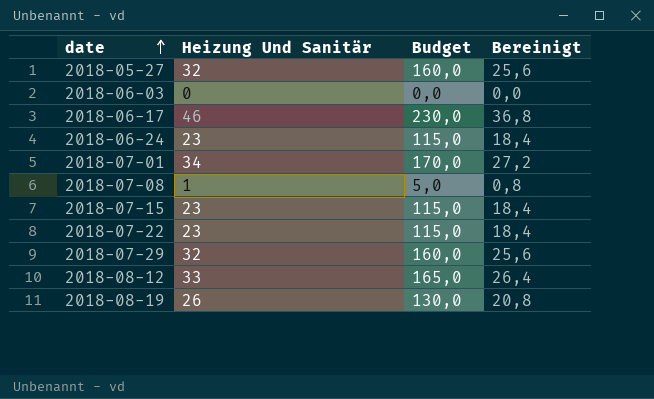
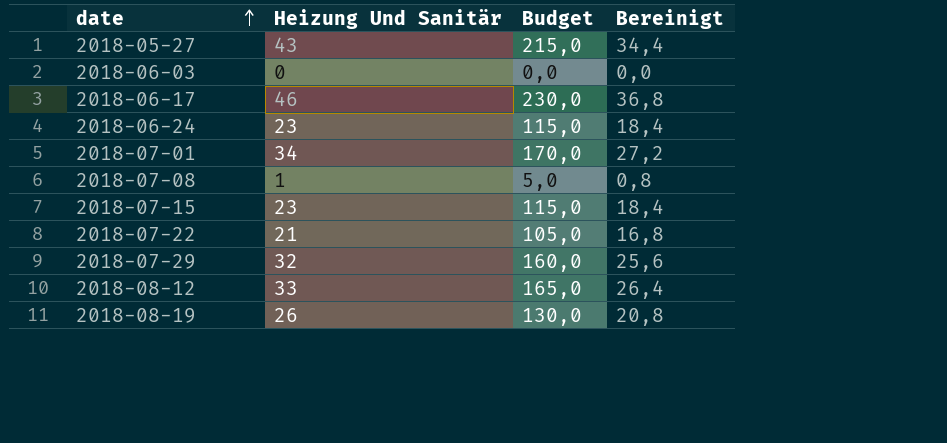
2018-05-27 | Heizung Und Sanitär: 32 -> 43
2018-05-27 | Budget: 160,0 -> 215,0
2018-05-27 | Bereinigt: 25,6 -> 34,4
2018-07-22 | Heizung Und Sanitär: 23 -> 21
2018-07-22 | Budget: 115,0 -> 105,0
2018-07-22 | Bereinigt: 18,4 -> 16,8

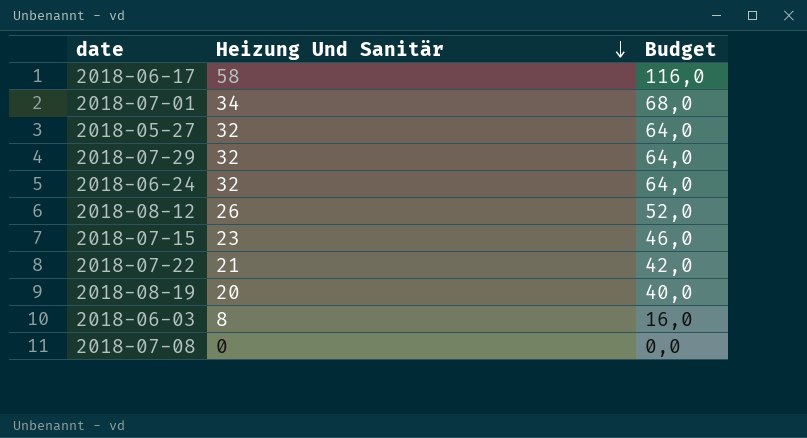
row order: date ascending -> Heizung Und Sanitär descending
column Bereinigt | formula: [Heizung Und Sanitär] * 0,8 -> none
column Budget | formula: [Heizung Und Sanitär] * 5 -> [Heizung Und Sanitär] * 2
2018-06-17 | Heizung Und Sanitär: 46 -> 58
2018-05-27 | Heizung Und Sanitär: 43 -> 32
2018-06-24 | Heizung Und Sanitär: 23 -> 32
2018-08-12 | Heizung Und Sanitär: 33 -> 26
2018-08-19 | Heizung Und Sanitär: 26 -> 20
2018-06-03 | Heizung Und Sanitär: 0 -> 8
2018-07-08 | Heizung Und Sanitär: 1 -> 0

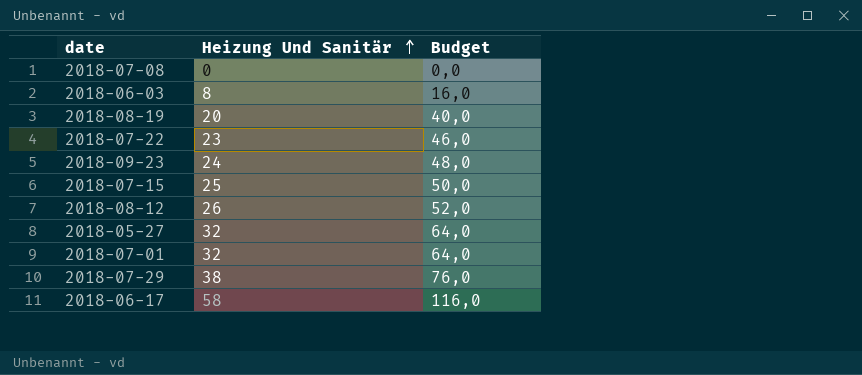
row order: Heizung Und Sanitär descending -> Heizung Und Sanitär ascending
row 2018-06-24: 32 | 64,0 -> none
2018-07-22 | Heizung Und Sanitär: 21 -> 23
2018-07-22 | Budget: 42,0 -> 46,0
row 2018-09-23: none -> 24 | 48,0
2018-07-15 | Heizung Und Sanitär: 23 -> 25
2018-07-15 | Budget: 46,0 -> 50,0
2018-07-01 | Heizung Und Sanitär: 34 -> 32
2018-07-01 | Budget: 68,0 -> 64,0
2018-07-29 | Heizung Und Sanitär: 32 -> 38
2018-07-29 | Budget: 64,0 -> 76,0

